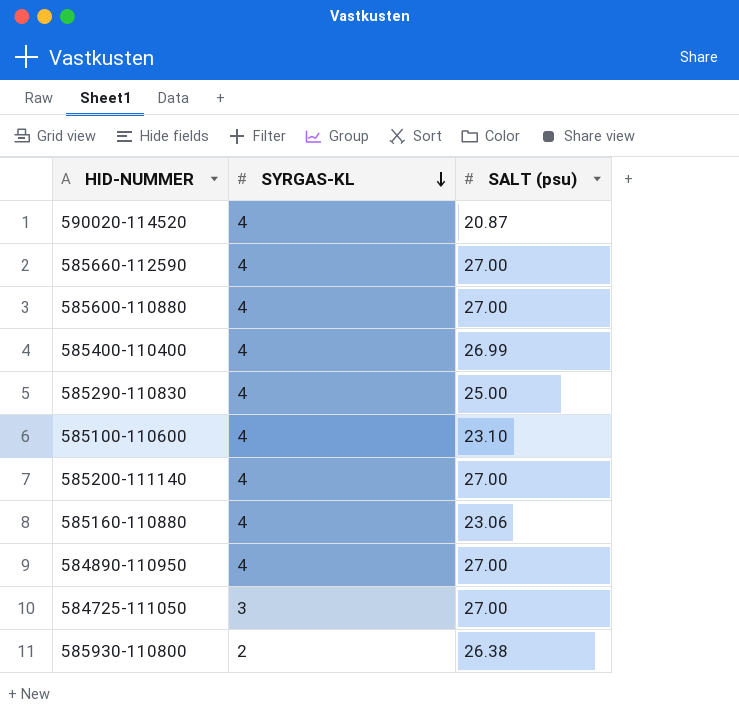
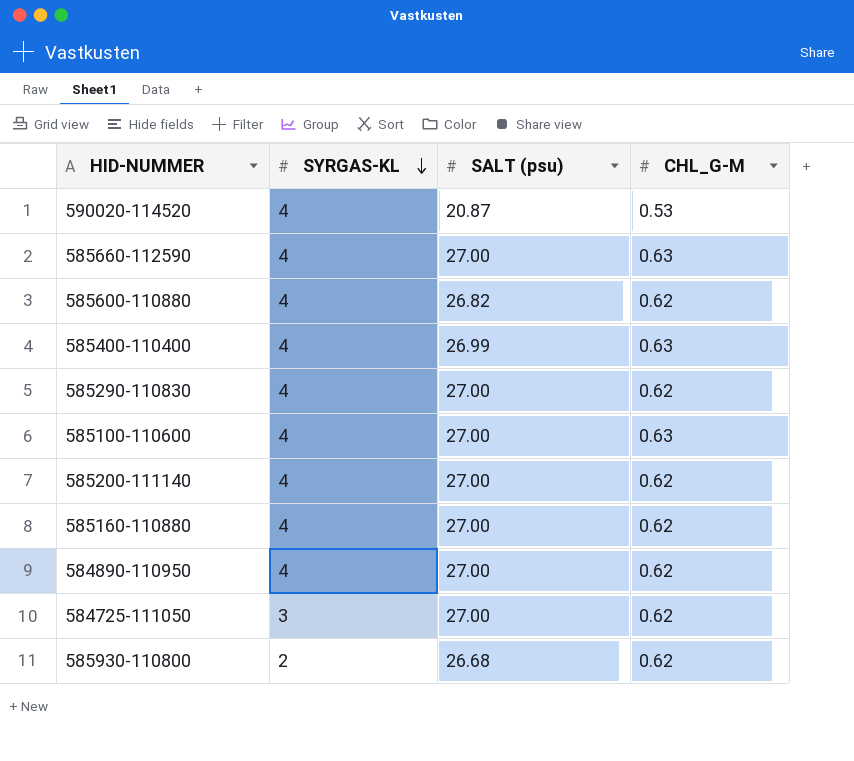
column CHL_G-M | position: none -> 4
585600-110880 | SALT (psu): 27.00 -> 26.82
585290-110830 | SALT (psu): 25.00 -> 27.00
585100-110600 | SALT (psu): 23.10 -> 27.00
585160-110880 | SALT (psu): 23.06 -> 27.00
585930-110800 | SALT (psu): 26.38 -> 26.68

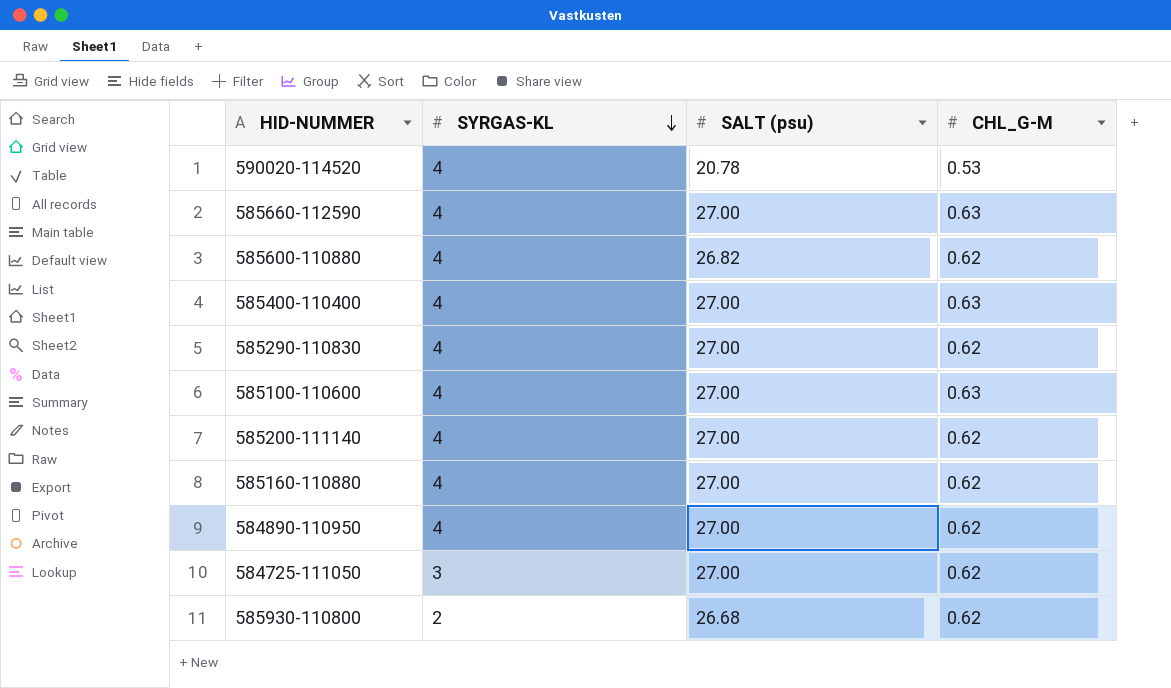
590020-114520 | SALT (psu): 20.87 -> 20.78
585400-110400 | SALT (psu): 26.99 -> 27.00

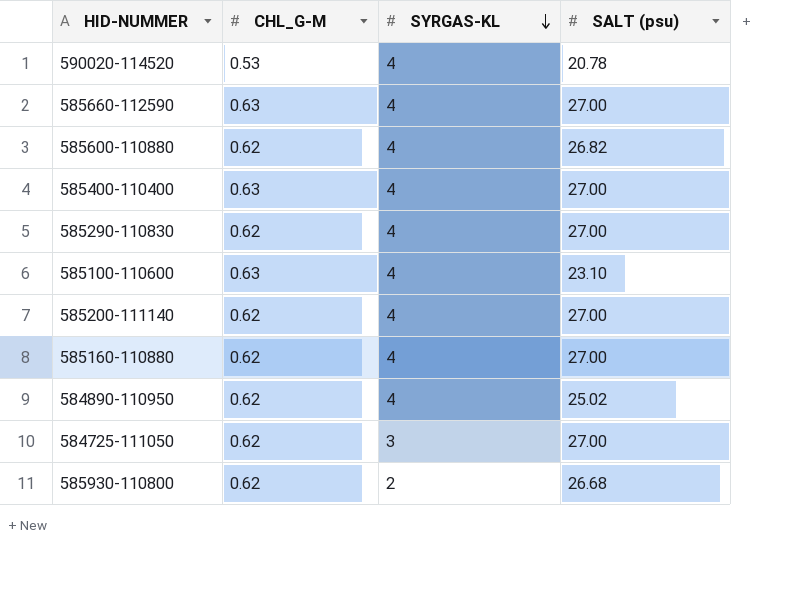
column CHL_G-M | position: 4 -> 2
585100-110600 | SALT (psu): 27.00 -> 23.10
584890-110950 | SALT (psu): 27.00 -> 25.02

